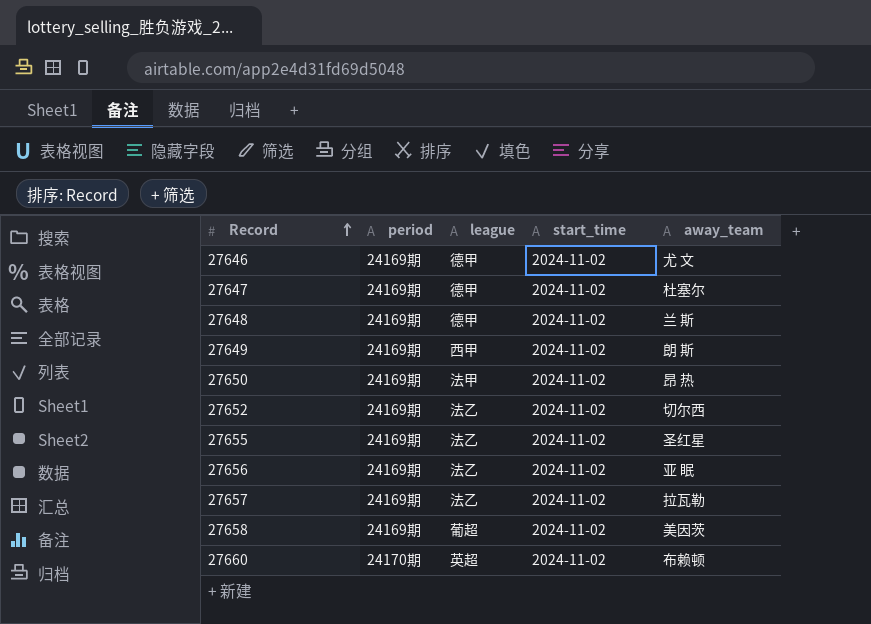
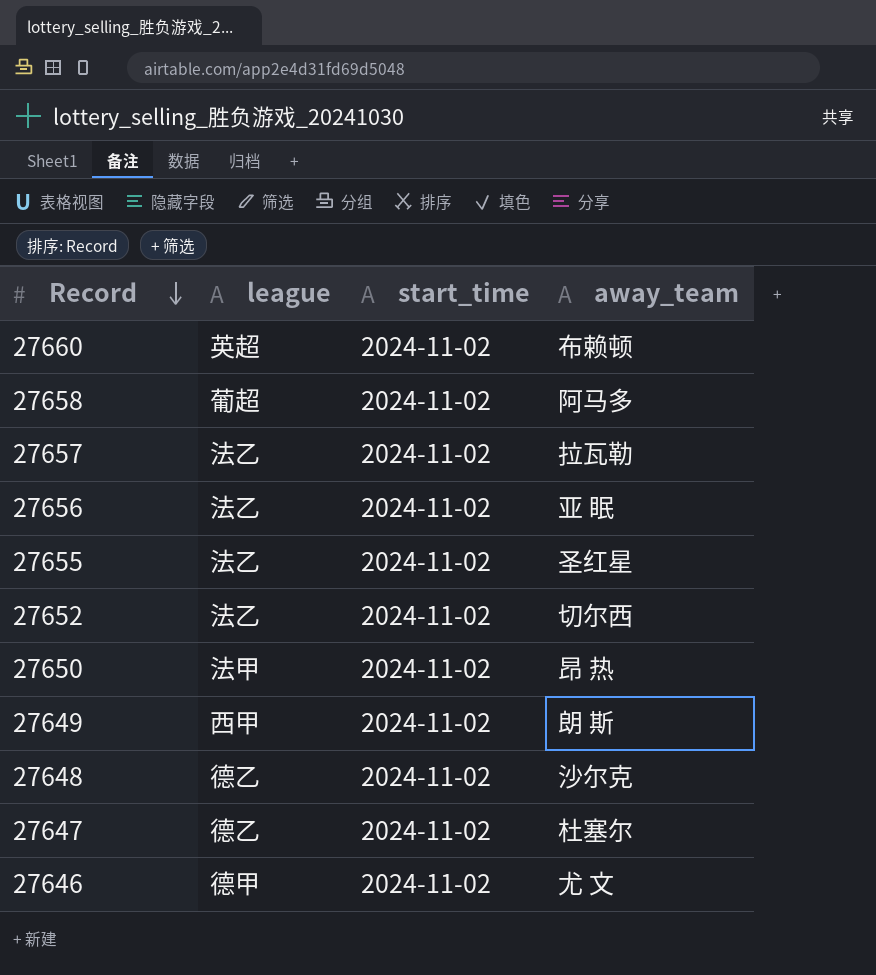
row order: Record ascending -> Record descending
column period | position: 2 -> none
27658 | away_team: 美因茨 -> 阿马多
27648 | league: 德甲 -> 德乙
27648 | away_team: 兰 斯 -> 沙尔克
27647 | league: 德甲 -> 德乙

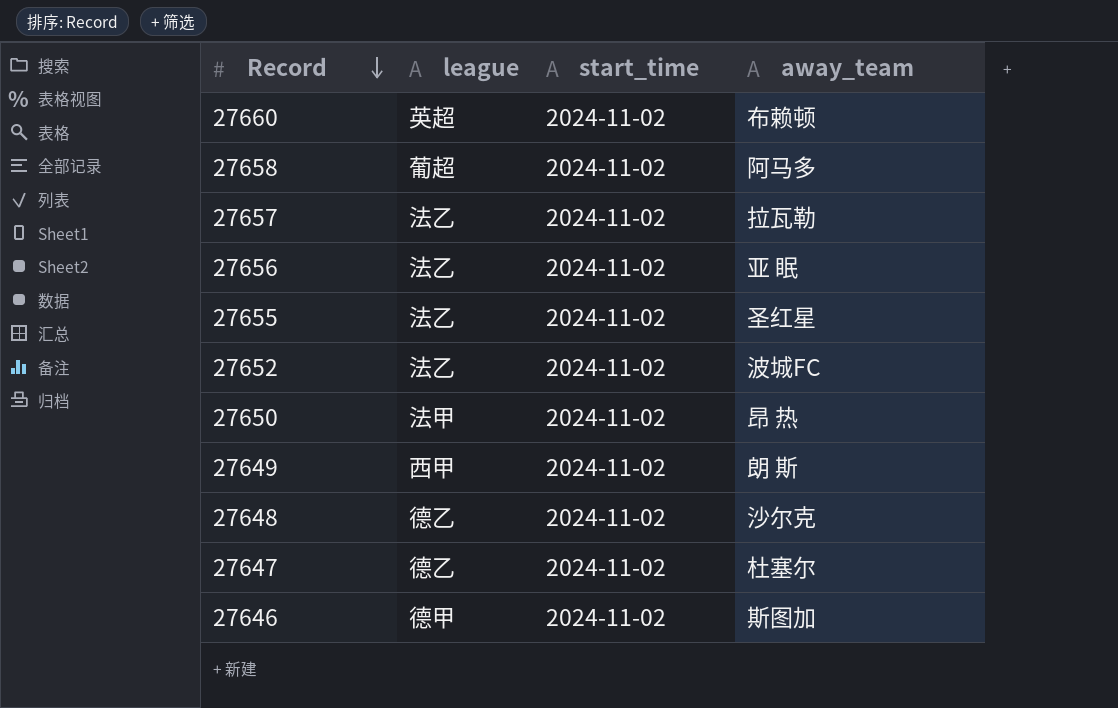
27652 | away_team: 切尔西 -> 波城FC
27646 | away_team: 尤 文 -> 斯图加

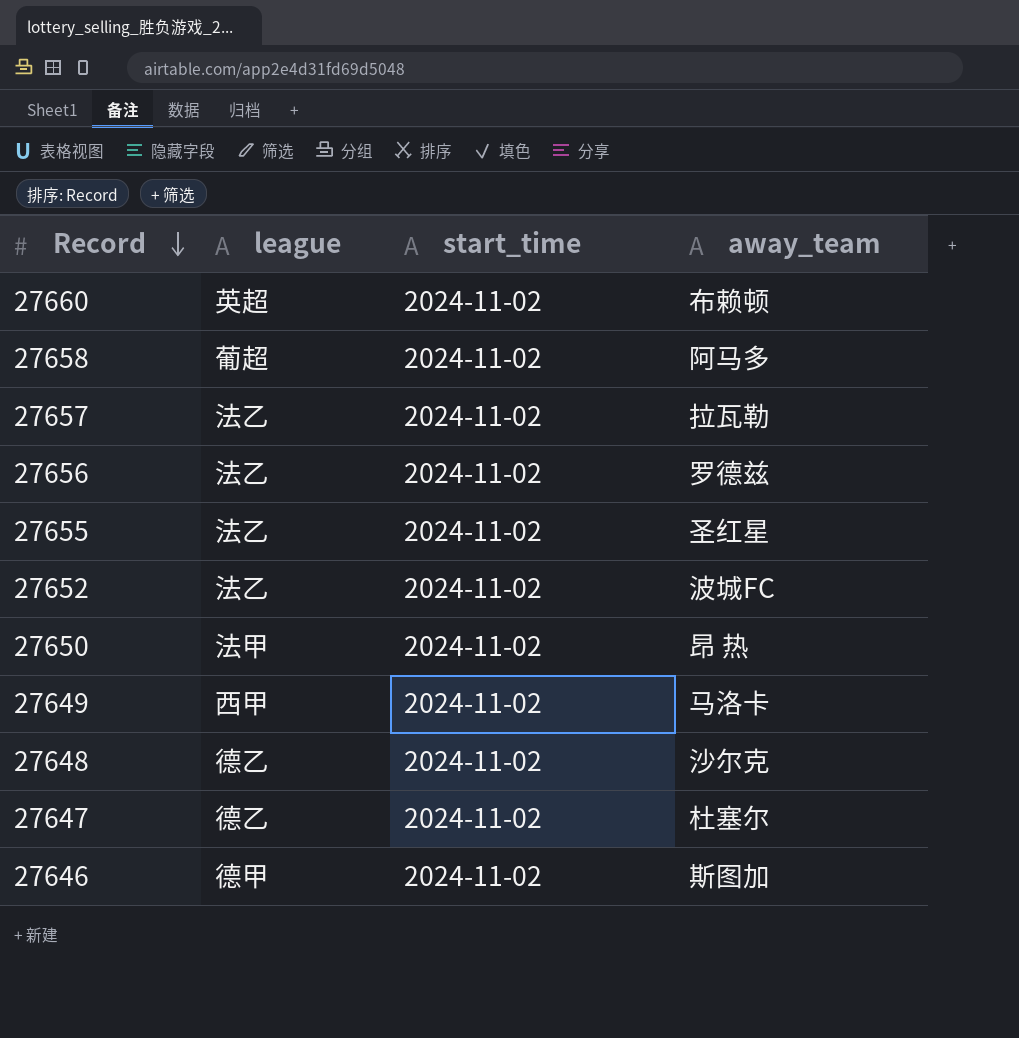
27656 | away_team: 亚 眠 -> 罗德兹
27649 | away_team: 朗 斯 -> 马洛卡

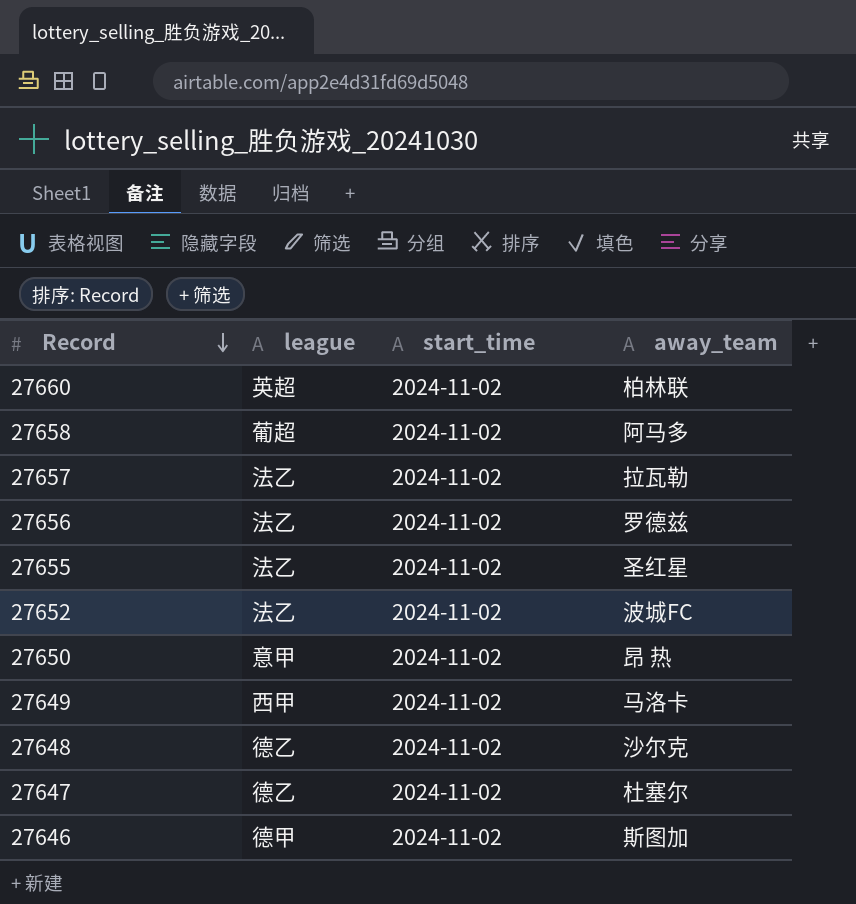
27660 | away_team: 布赖顿 -> 柏林联
27650 | league: 法甲 -> 意甲

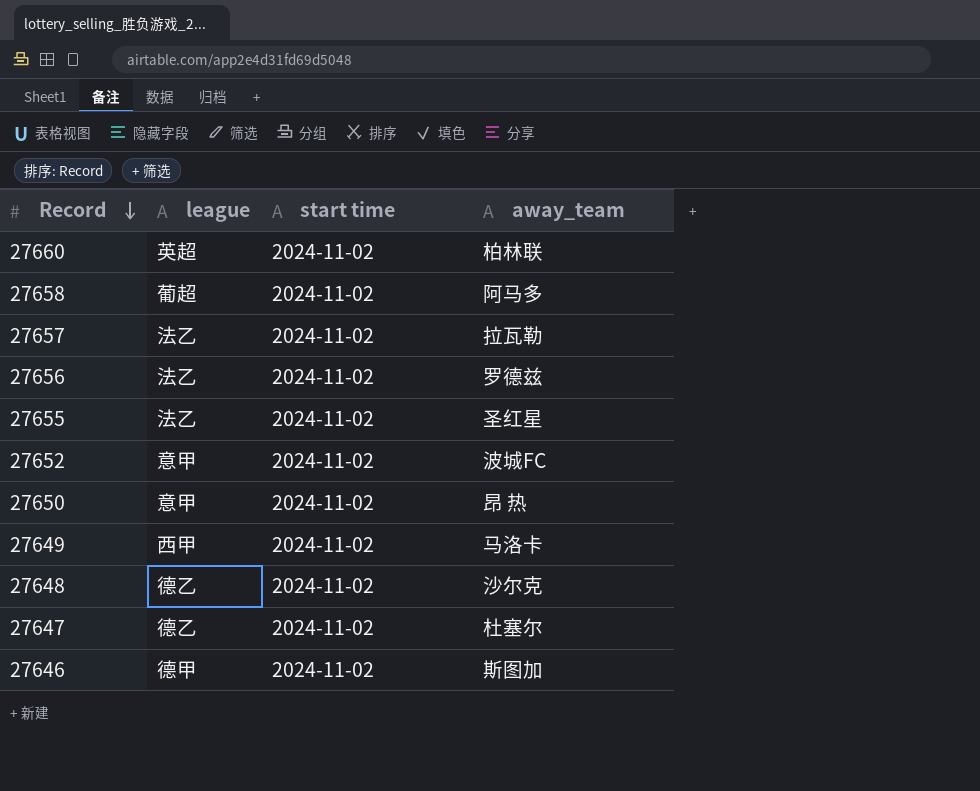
column name: start_time -> start time
27652 | league: 法乙 -> 意甲

